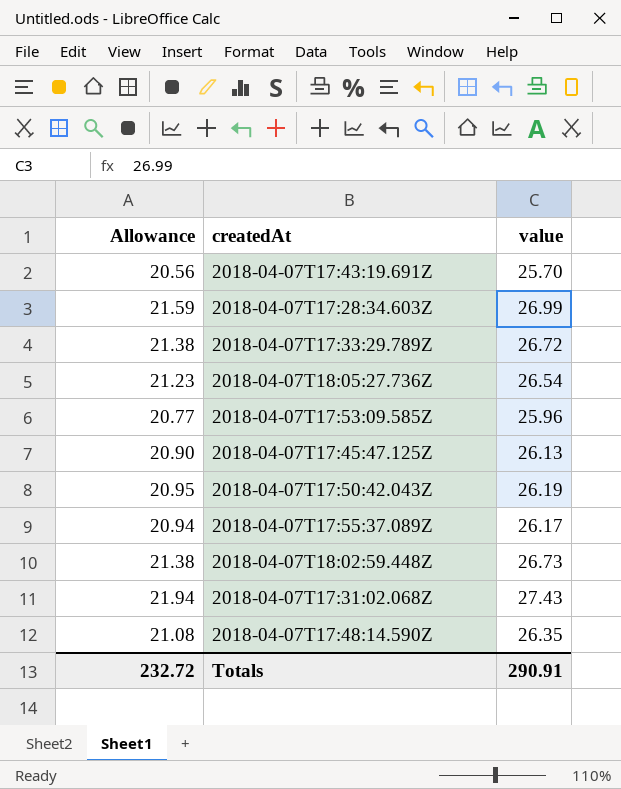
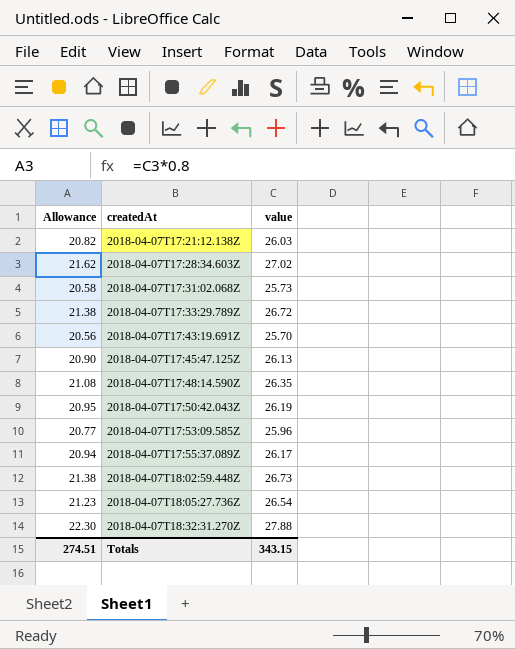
row order: none -> createdAt ascending
row 2018-04-07T17:21:12.138Z: none -> 20.82 | 26.03
2018-04-07T17:28:34.603Z | Allowance: 21.59 -> 21.62
2018-04-07T17:28:34.603Z | value: 26.99 -> 27.02
2018-04-07T17:31:02.068Z | Allowance: 21.94 -> 20.58
2018-04-07T17:31:02.068Z | value: 27.43 -> 25.73
row 2018-04-07T18:32:31.270Z: none -> 22.30 | 27.88
Totals | Allowance: 232.72 -> 274.51
Totals | value: 290.91 -> 343.15

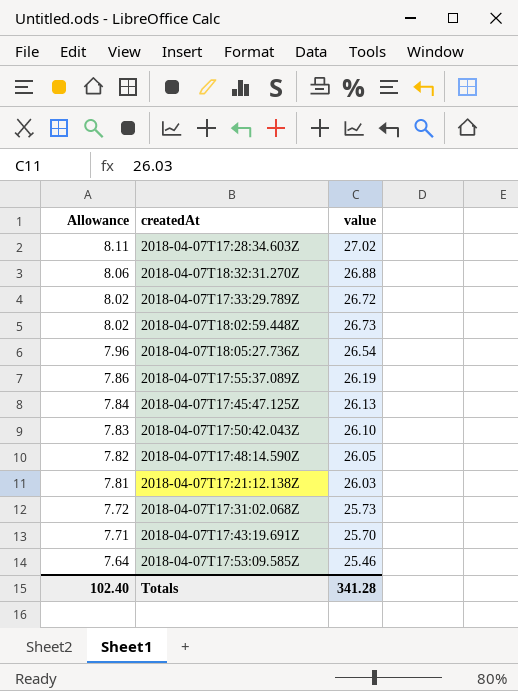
row order: createdAt ascending -> Allowance descending
column Allowance | formula: [value] * 0.8 -> [value] * 0.3
2018-04-07T18:32:31.270Z | value: 27.88 -> 26.88
2018-04-07T17:55:37.089Z | value: 26.17 -> 26.19
2018-04-07T17:50:42.043Z | value: 26.19 -> 26.10
2018-04-07T17:48:14.590Z | value: 26.35 -> 26.05
2018-04-07T17:53:09.585Z | value: 25.96 -> 25.46
Totals | Allowance: 274.51 -> 102.40
Totals | value: 343.15 -> 341.28

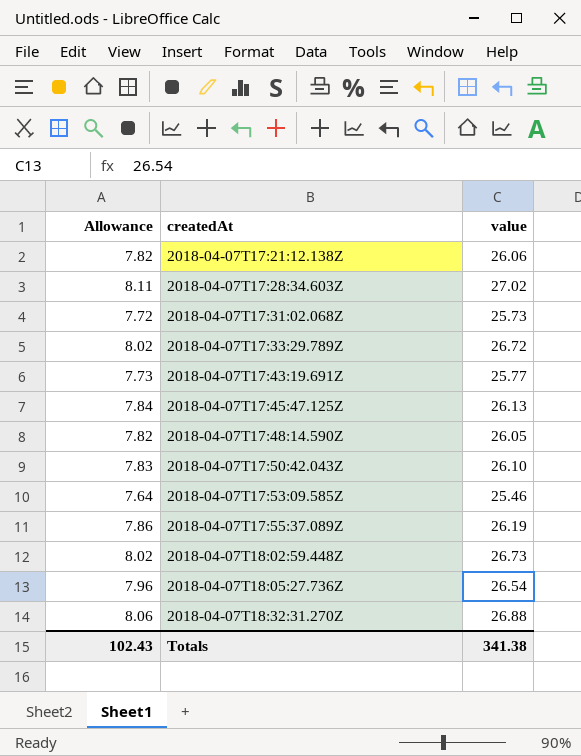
row order: Allowance descending -> createdAt ascending
2018-04-07T17:21:12.138Z | Allowance: 7.81 -> 7.82
2018-04-07T17:21:12.138Z | value: 26.03 -> 26.06
2018-04-07T17:43:19.691Z | Allowance: 7.71 -> 7.73
2018-04-07T17:43:19.691Z | value: 25.70 -> 25.77
Totals | Allowance: 102.40 -> 102.43
Totals | value: 341.28 -> 341.38

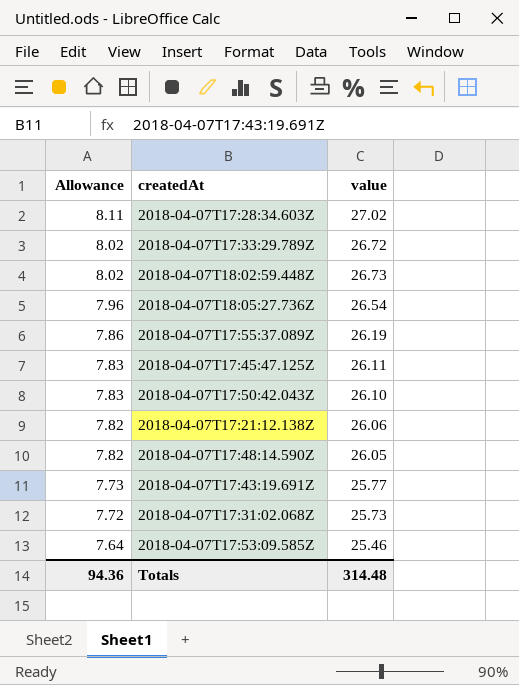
row order: createdAt ascending -> Allowance descending
row 2018-04-07T18:32:31.270Z: 8.06 | 26.88 -> none
2018-04-07T17:45:47.125Z | Allowance: 7.84 -> 7.83
2018-04-07T17:45:47.125Z | value: 26.13 -> 26.11
Totals | Allowance: 102.43 -> 94.36
Totals | value: 341.38 -> 314.48

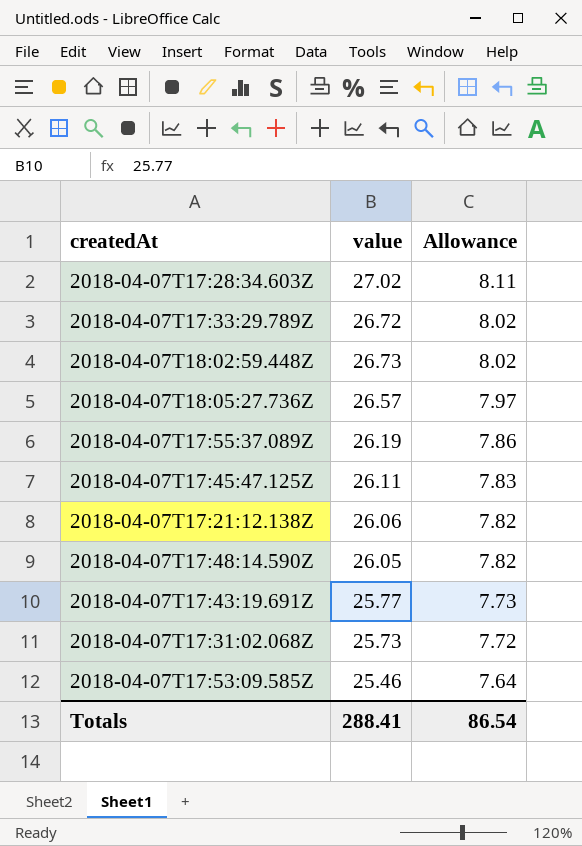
column Allowance | position: 1 -> 3
row 2018-04-07T17:50:42.043Z: 7.83 | 26.10 -> none
2018-04-07T18:05:27.736Z | value: 26.54 -> 26.57
2018-04-07T18:05:27.736Z | Allowance: 7.96 -> 7.97
Totals | value: 314.48 -> 288.41
Totals | Allowance: 94.36 -> 86.54

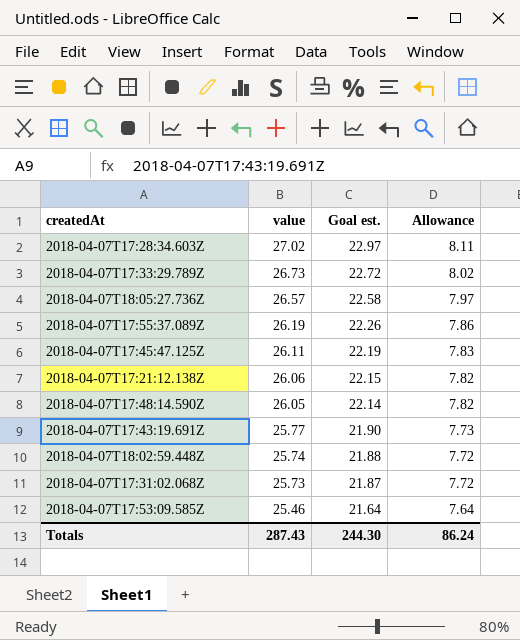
row order: Allowance descending -> value descending
column Goal est. | formula: none -> [value] * 0.85
2018-04-07T17:33:29.789Z | value: 26.72 -> 26.73
2018-04-07T18:02:59.448Z | value: 26.73 -> 25.74
2018-04-07T18:02:59.448Z | Allowance: 8.02 -> 7.72
Totals | value: 288.41 -> 287.43
Totals | Allowance: 86.54 -> 86.24

